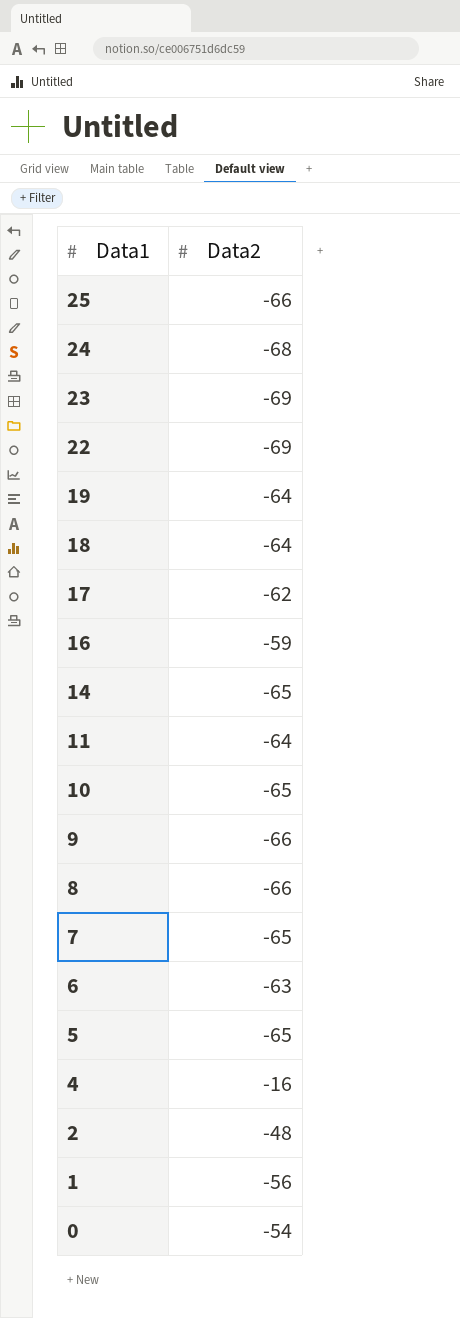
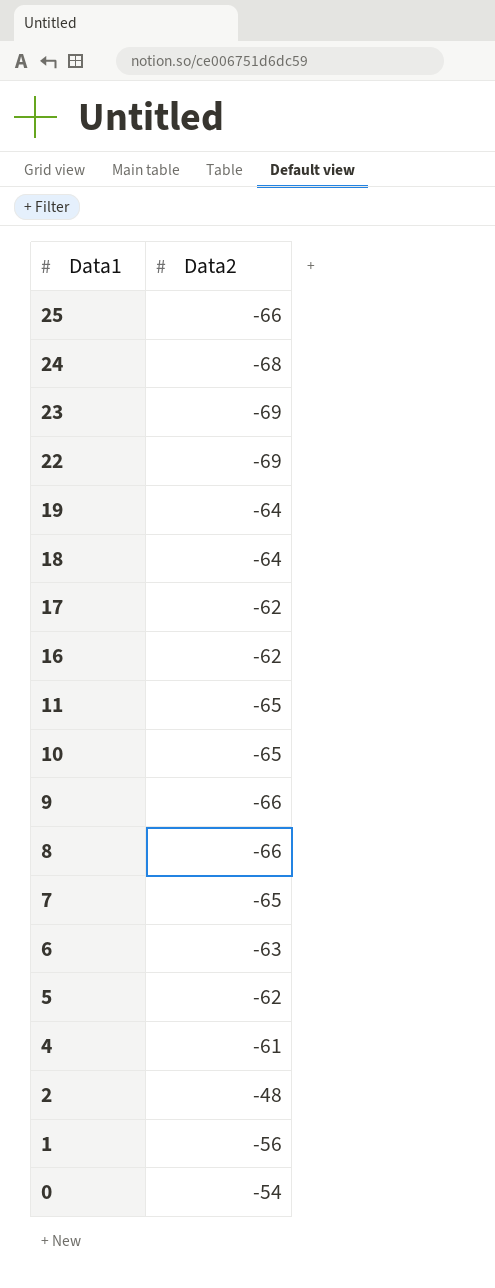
row 14: -65 -> none
16 | Data2: -59 -> -62
11 | Data2: -64 -> -65
5 | Data2: -65 -> -62
4 | Data2: -16 -> -61

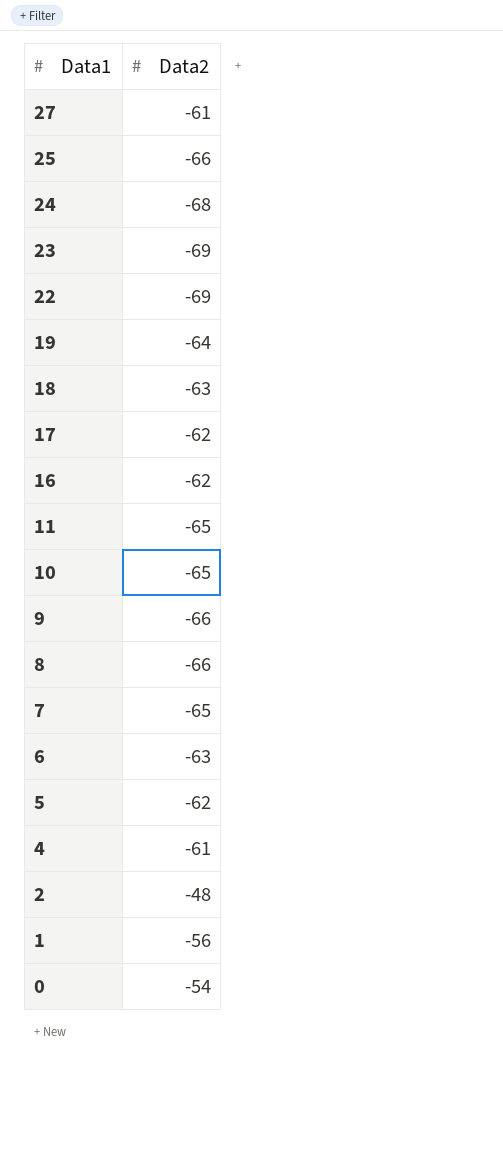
row 27: none -> -61
18 | Data2: -64 -> -63

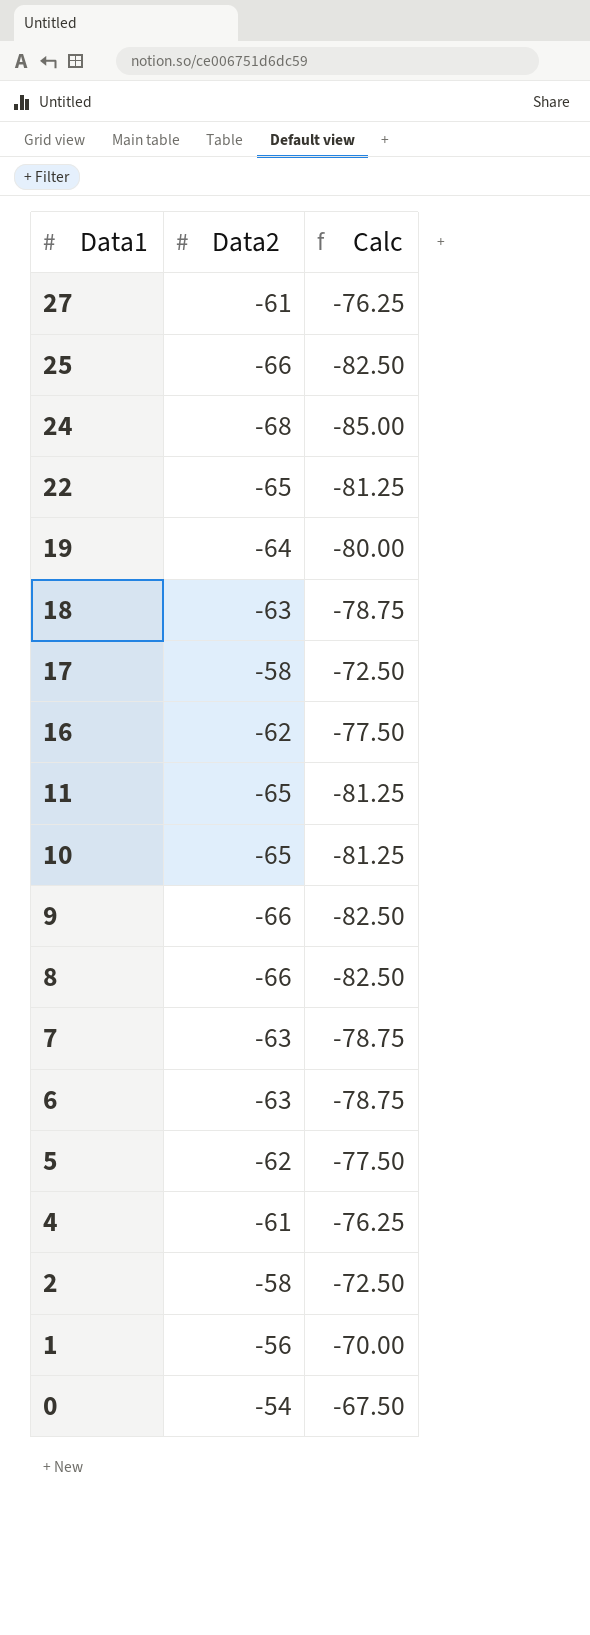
column Calc | formula: none -> [Data2] * 1.25
row 23: -69 -> none
22 | Data2: -69 -> -65
17 | Data2: -62 -> -58
7 | Data2: -65 -> -63
2 | Data2: -48 -> -58

